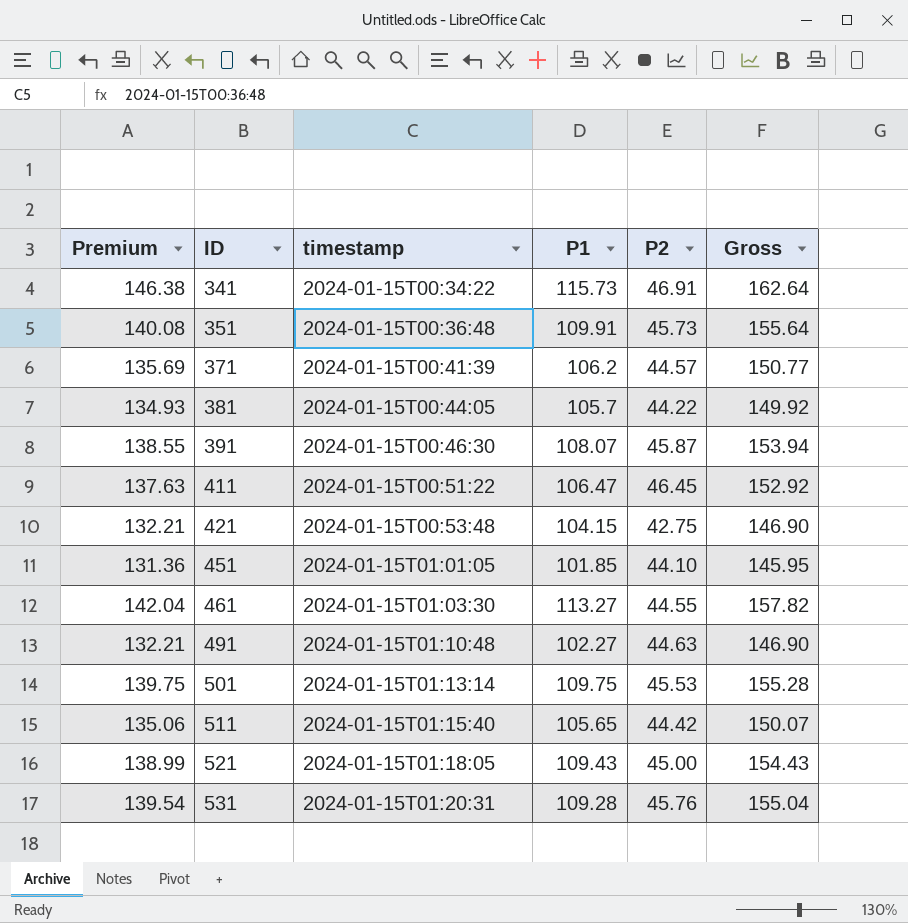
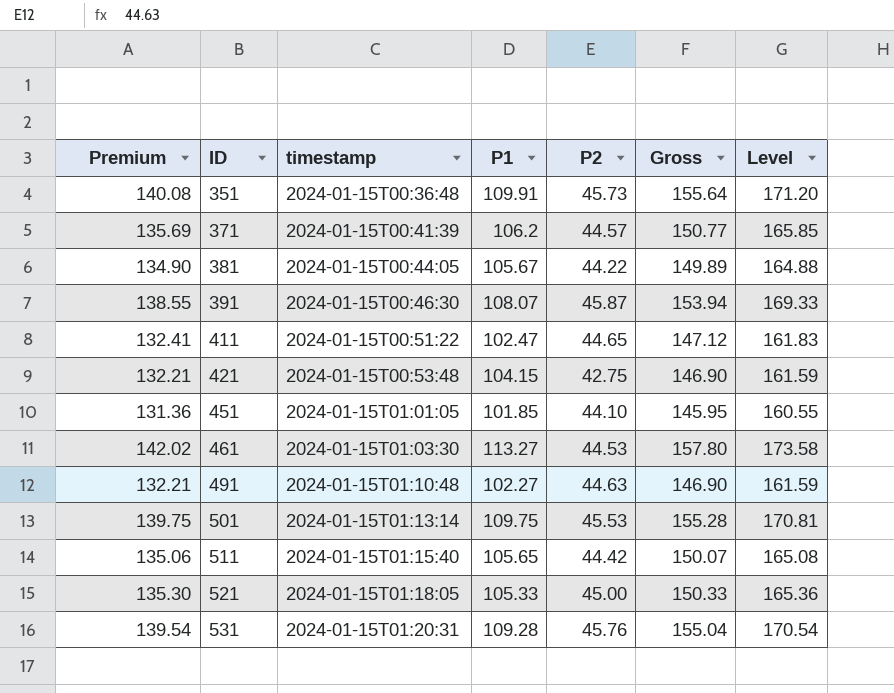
column Level | formula: none -> [Gross] * 1.1
row 341: 146.38 | 2024-01-15T00:34:22 | 115.73 | 46.91 | 162.64 -> none
381 | Premium: 134.93 -> 134.90
381 | P1: 105.7 -> 105.67
381 | Gross: 149.92 -> 149.89
411 | Premium: 137.63 -> 132.41
411 | P1: 106.47 -> 102.47
411 | P2: 46.45 -> 44.65
411 | Gross: 152.92 -> 147.12
461 | Premium: 142.04 -> 142.02
461 | P2: 44.55 -> 44.53
461 | Gross: 157.82 -> 157.80
521 | Premium: 138.99 -> 135.30
521 | P1: 109.43 -> 105.33
521 | Gross: 154.43 -> 150.33

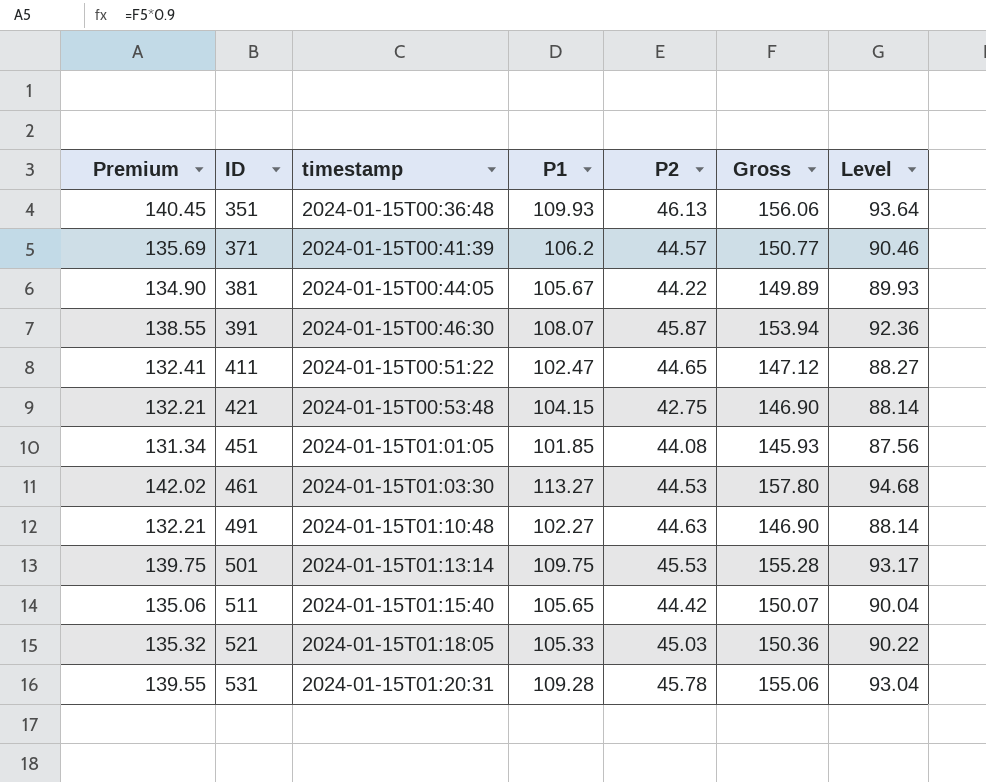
column Level | formula: [Gross] * 1.1 -> [Gross] * 0.6
351 | Premium: 140.08 -> 140.45
351 | P1: 109.91 -> 109.93
351 | P2: 45.73 -> 46.13
351 | Gross: 155.64 -> 156.06
451 | Premium: 131.36 -> 131.34
451 | P2: 44.10 -> 44.08
451 | Gross: 145.95 -> 145.93
521 | Premium: 135.30 -> 135.32
521 | P2: 45.00 -> 45.03
521 | Gross: 150.33 -> 150.36
531 | Premium: 139.54 -> 139.55
531 | P2: 45.76 -> 45.78
531 | Gross: 155.04 -> 155.06

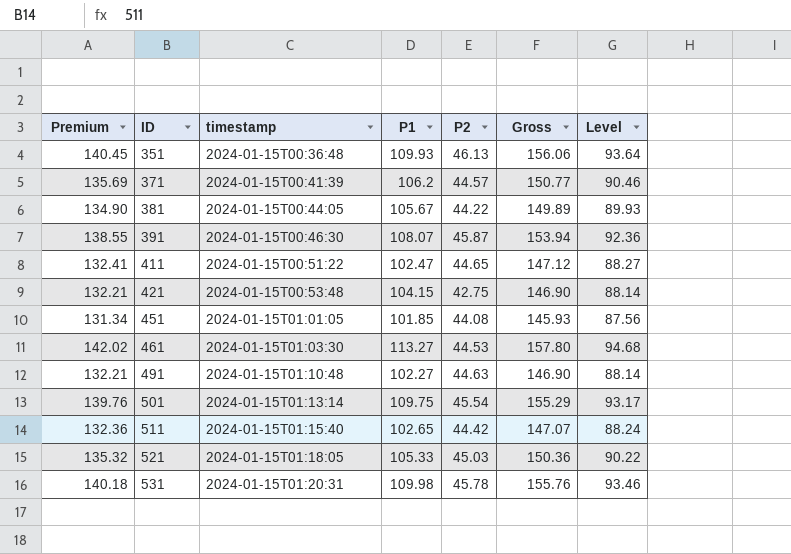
501 | Premium: 139.75 -> 139.76
501 | P2: 45.53 -> 45.54
501 | Gross: 155.28 -> 155.29
511 | Premium: 135.06 -> 132.36
511 | P1: 105.65 -> 102.65
511 | Gross: 150.07 -> 147.07
511 | Level: 90.04 -> 88.24
531 | Premium: 139.55 -> 140.18
531 | P1: 109.28 -> 109.98
531 | Gross: 155.06 -> 155.76
531 | Level: 93.04 -> 93.46

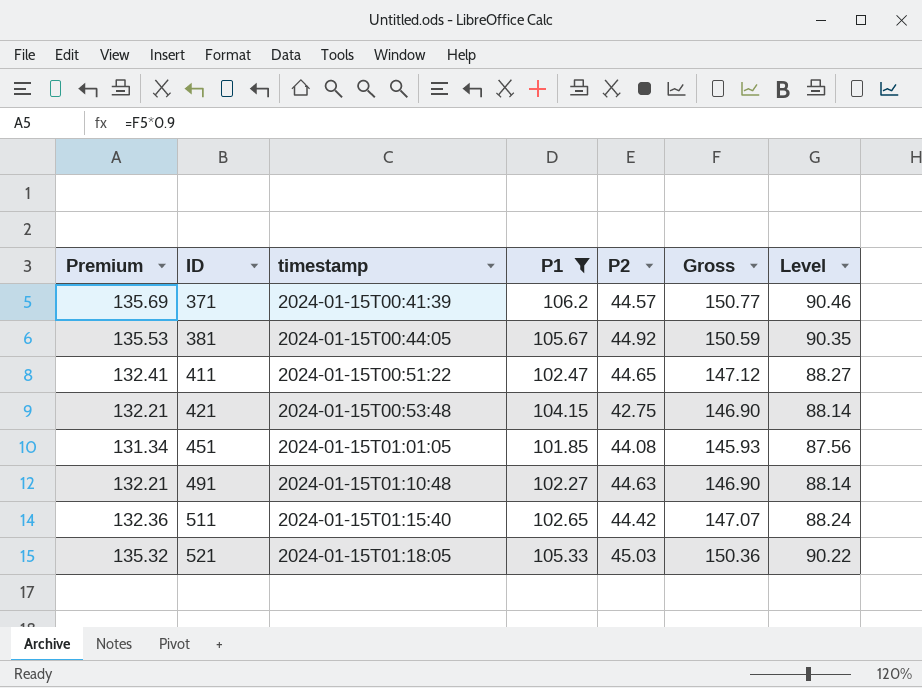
filter: none -> P1 <= 106.2
381 | Premium: 134.90 -> 135.53
381 | P2: 44.22 -> 44.92
381 | Gross: 149.89 -> 150.59
381 | Level: 89.93 -> 90.35

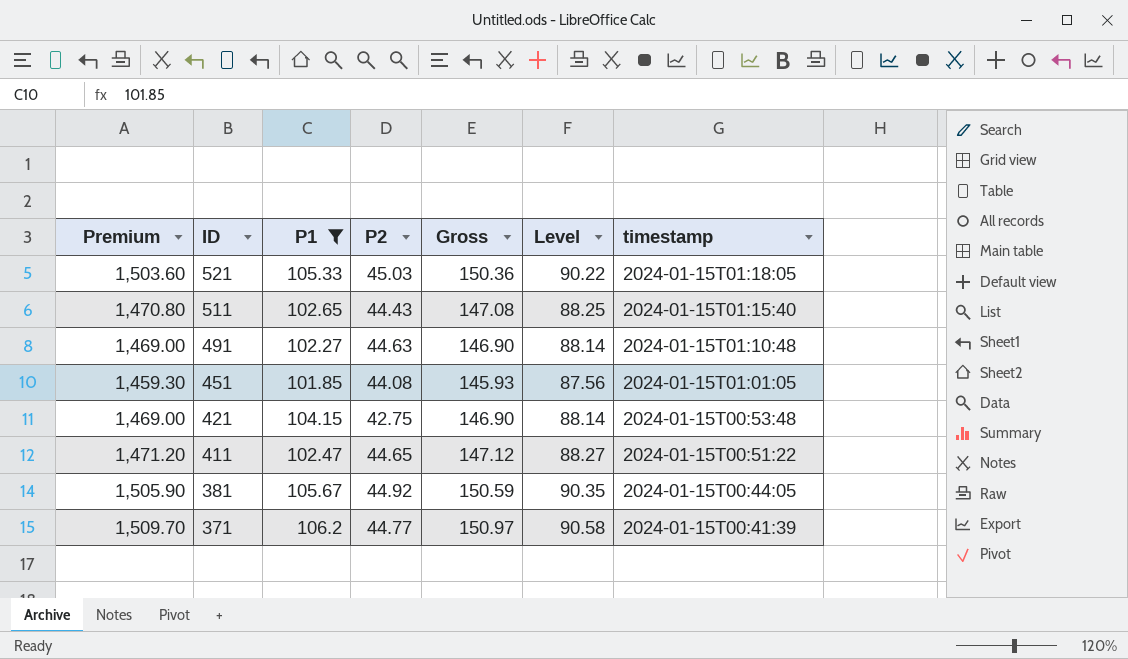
row order: ID ascending -> ID descending
column Premium | formula: [Gross] * 0.9 -> [Gross] * 10
column timestamp | position: 3 -> 7
511 | P2: 44.42 -> 44.43
511 | Gross: 147.07 -> 147.08
511 | Level: 88.24 -> 88.25
371 | P2: 44.57 -> 44.77
371 | Gross: 150.77 -> 150.97
371 | Level: 90.46 -> 90.58

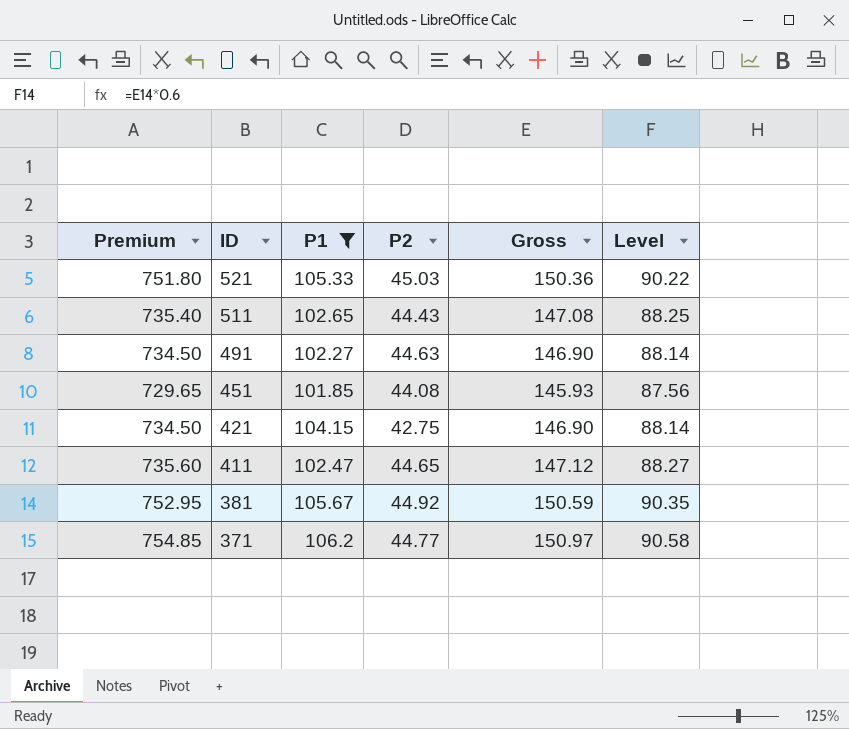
column timestamp | position: 7 -> none
column Premium | formula: [Gross] * 10 -> [Gross] * 5

